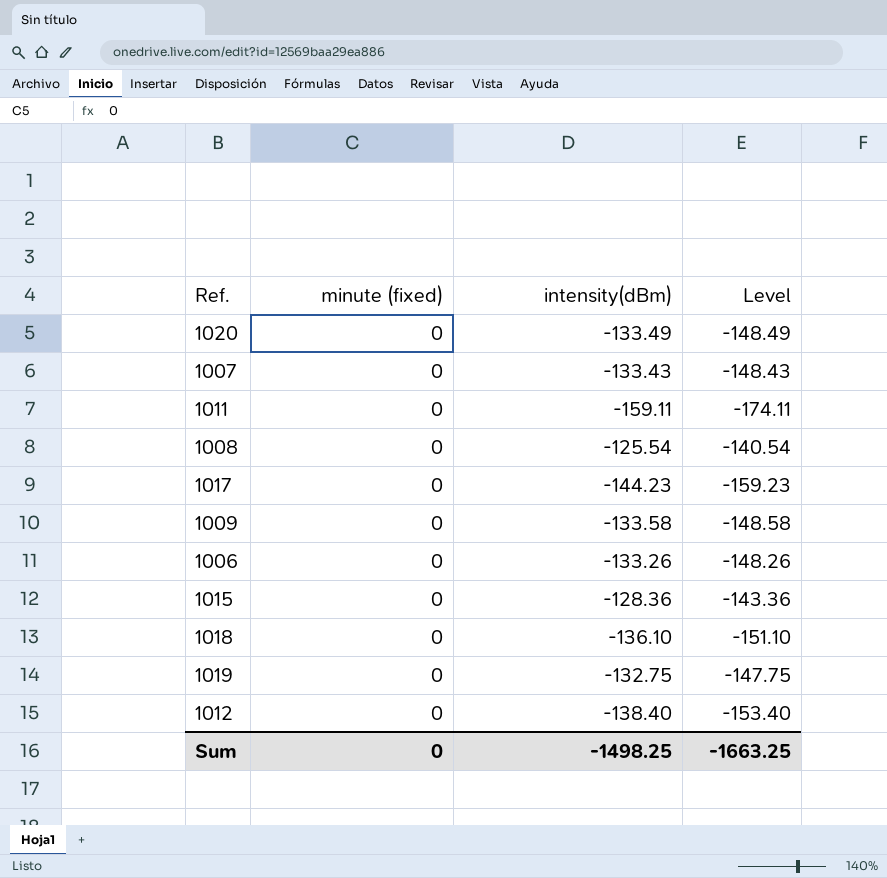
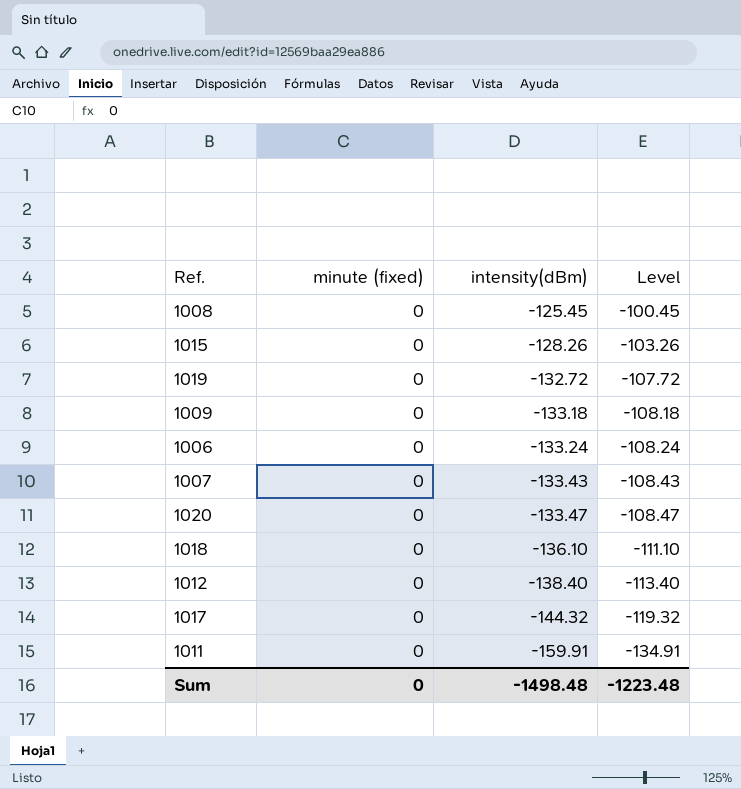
row order: none -> intensity(dBm) descending
column Level | formula: [intensity(dBm)] - 15 -> [intensity(dBm)] + 25
1008 | intensity(dBm): -125.54 -> -125.45
1015 | intensity(dBm): -128.36 -> -128.26
1019 | intensity(dBm): -132.75 -> -132.72
1009 | intensity(dBm): -133.58 -> -133.18
1006 | intensity(dBm): -133.26 -> -133.24
1020 | intensity(dBm): -133.49 -> -133.47
1017 | intensity(dBm): -144.23 -> -144.32
1011 | intensity(dBm): -159.11 -> -159.91
Sum | intensity(dBm): -1498.25 -> -1498.48
Sum | Level: -1663.25 -> -1223.48

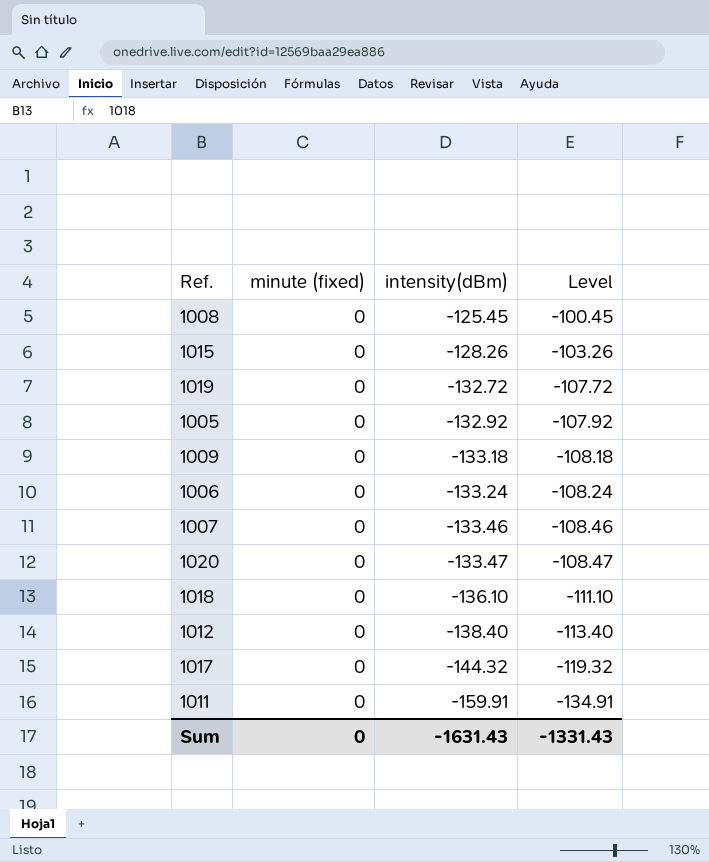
row 1005: none -> 0 | -132.92 | -107.92
1007 | intensity(dBm): -133.43 -> -133.46
1007 | Level: -108.43 -> -108.46
Sum | intensity(dBm): -1498.48 -> -1631.43
Sum | Level: -1223.48 -> -1331.43

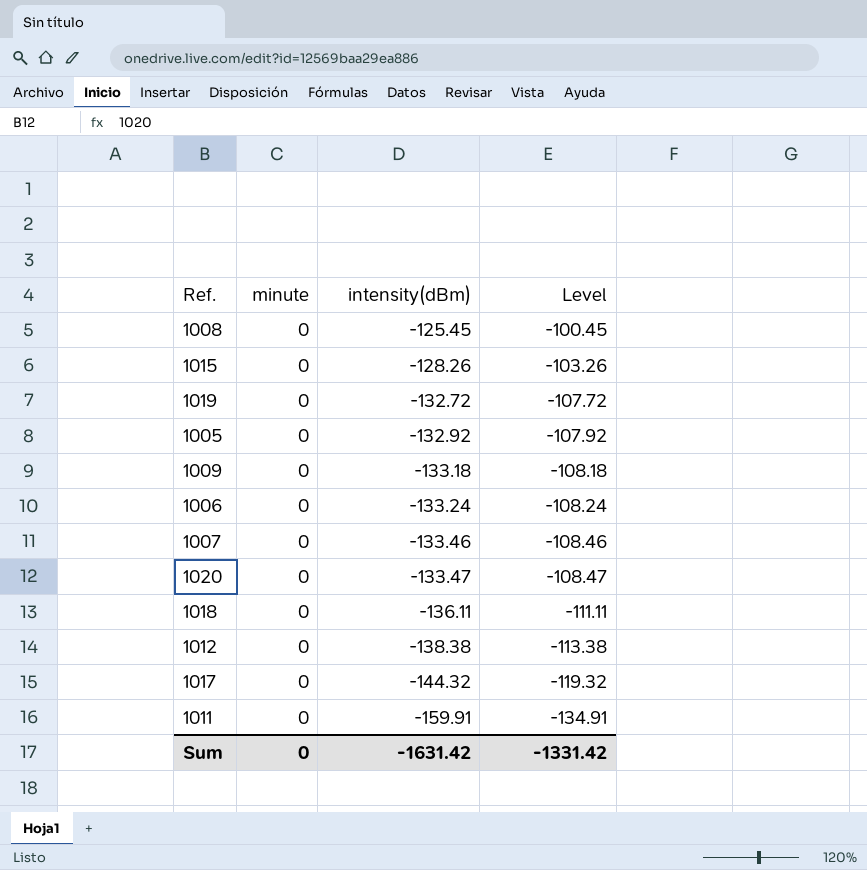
column name: minute (fixed) -> minute
1018 | intensity(dBm): -136.10 -> -136.11
1018 | Level: -111.10 -> -111.11
1012 | intensity(dBm): -138.40 -> -138.38
1012 | Level: -113.40 -> -113.38
Sum | intensity(dBm): -1631.43 -> -1631.42
Sum | Level: -1331.43 -> -1331.42

